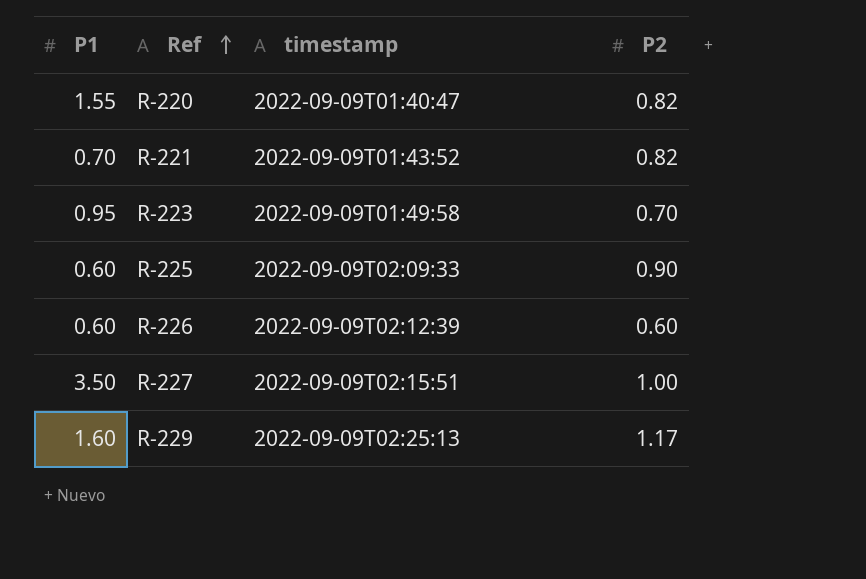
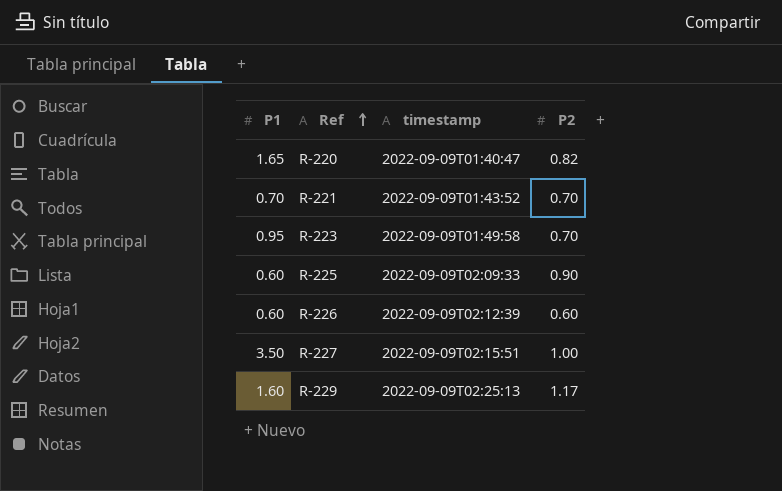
R-220 | P1: 1.55 -> 1.65
R-221 | P2: 0.82 -> 0.70

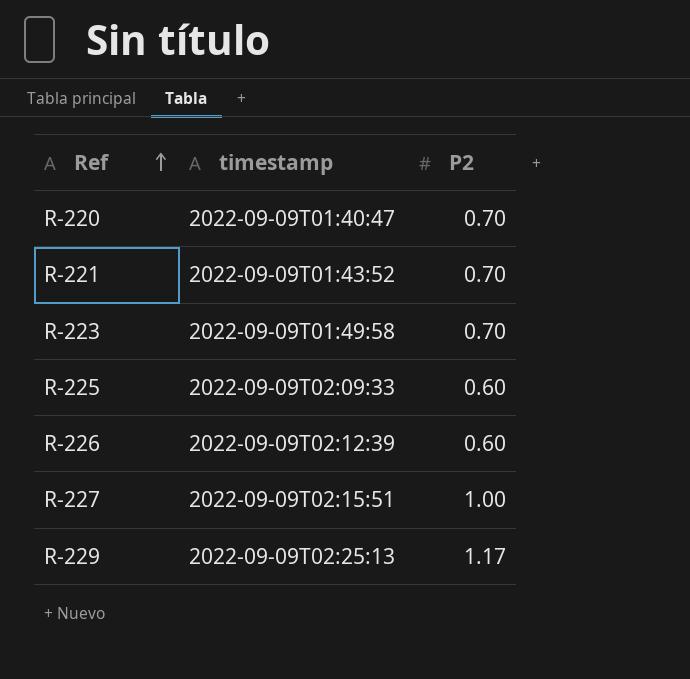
column P1 | position: 1 -> none
R-220 | P2: 0.82 -> 0.70
R-225 | P2: 0.90 -> 0.60

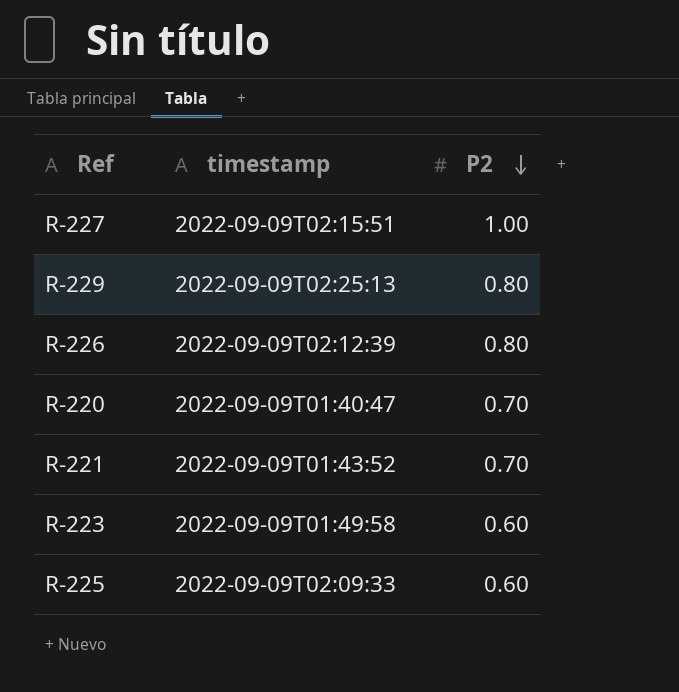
row order: Ref ascending -> P2 descending
R-229 | P2: 1.17 -> 0.80
R-226 | P2: 0.60 -> 0.80
R-223 | P2: 0.70 -> 0.60

